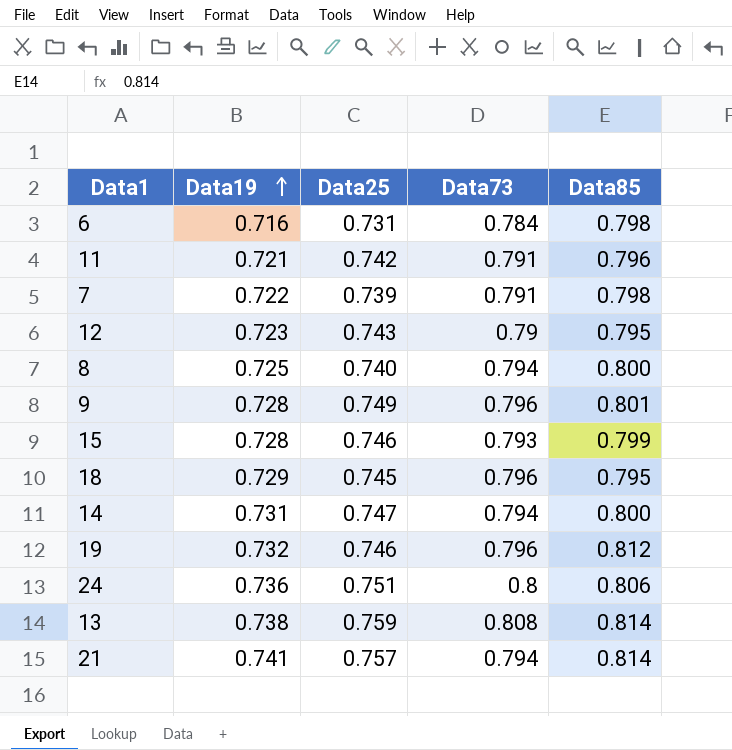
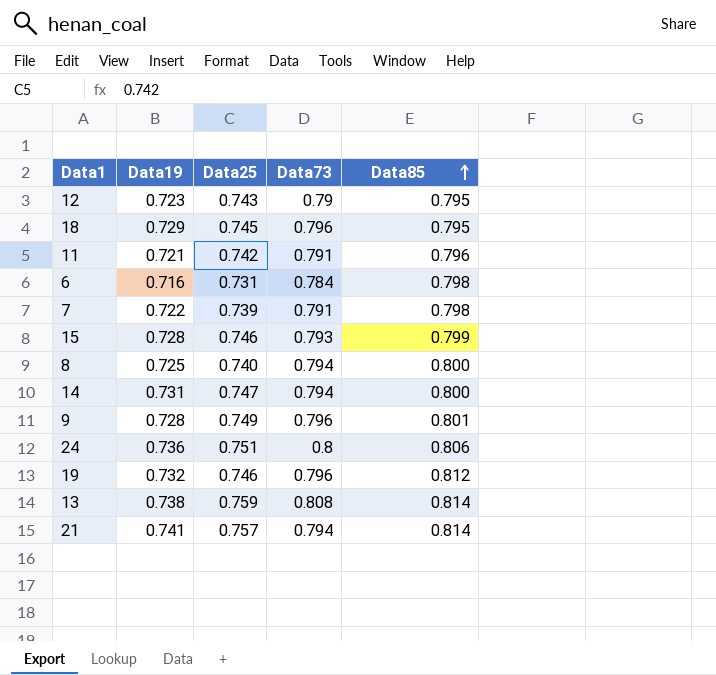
row order: Data19 ascending -> Data85 ascending

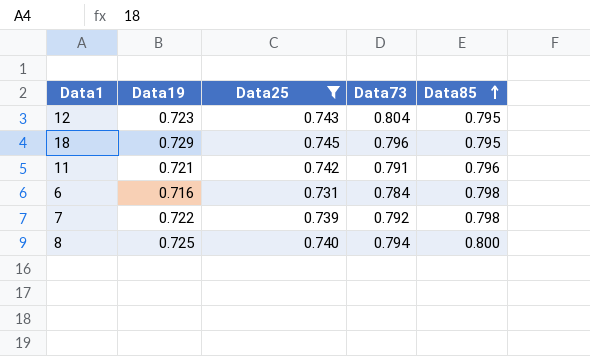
filter: none -> Data25 <= 0.745
12 | Data73: 0.79 -> 0.804
7 | Data73: 0.791 -> 0.792

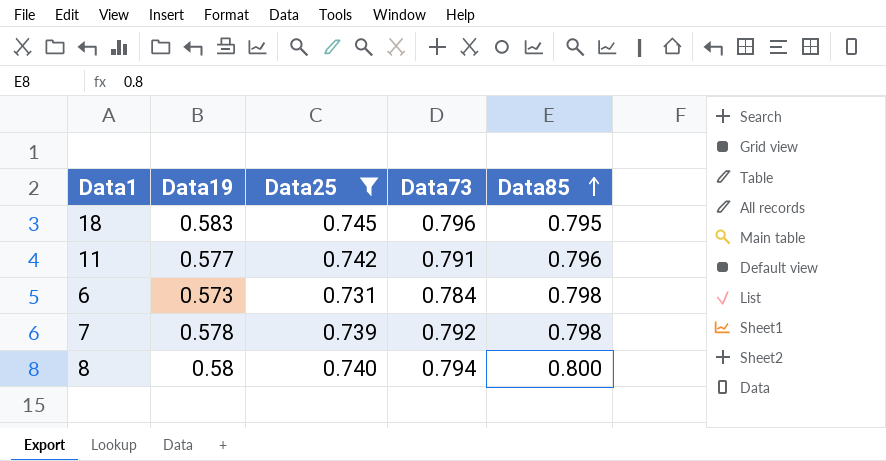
row 12: 0.723 | 0.743 | 0.804 | 0.795 -> none
18 | Data19: 0.729 -> 0.583
11 | Data19: 0.721 -> 0.577
6 | Data19: 0.716 -> 0.573
7 | Data19: 0.722 -> 0.578
8 | Data19: 0.725 -> 0.58

